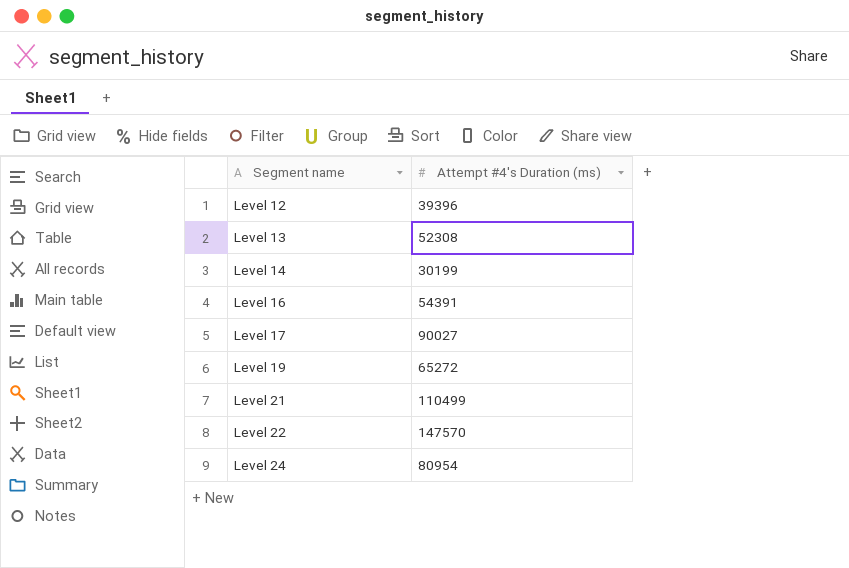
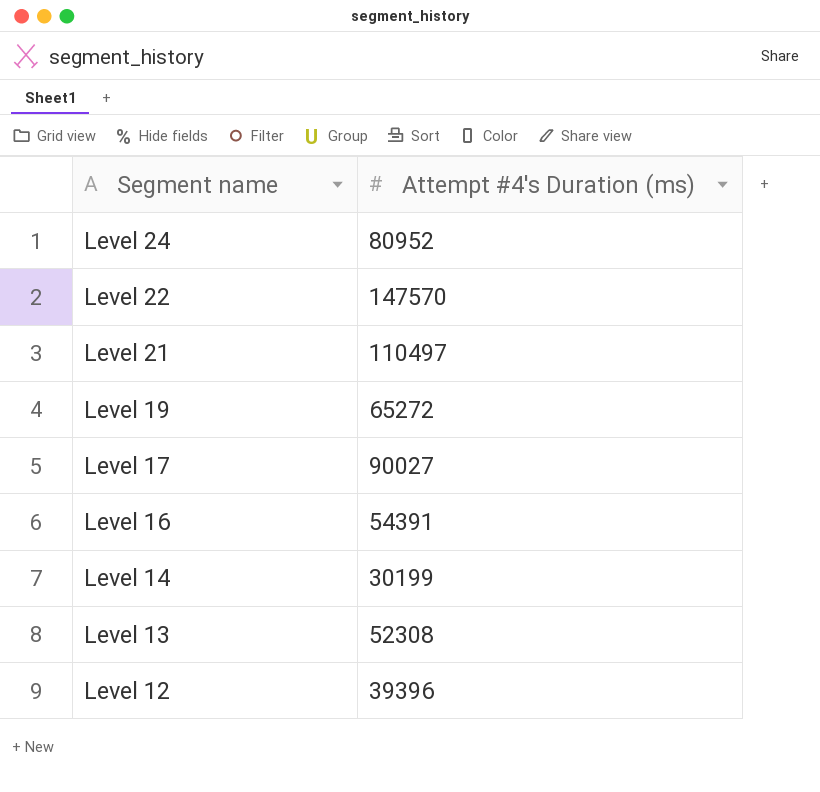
row order: Segment name ascending -> Segment name descending
Level 24 | Attempt #4's Duration (ms): 80954 -> 80952
Level 21 | Attempt #4's Duration (ms): 110499 -> 110497

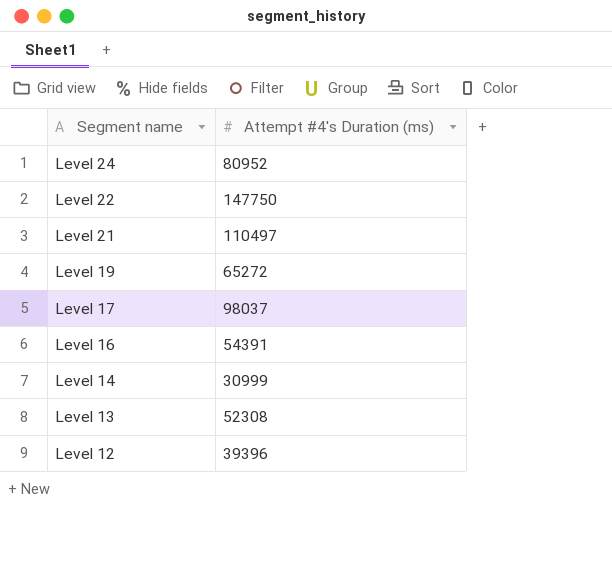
Level 22 | Attempt #4's Duration (ms): 147570 -> 147750
Level 17 | Attempt #4's Duration (ms): 90027 -> 98037
Level 14 | Attempt #4's Duration (ms): 30199 -> 30999

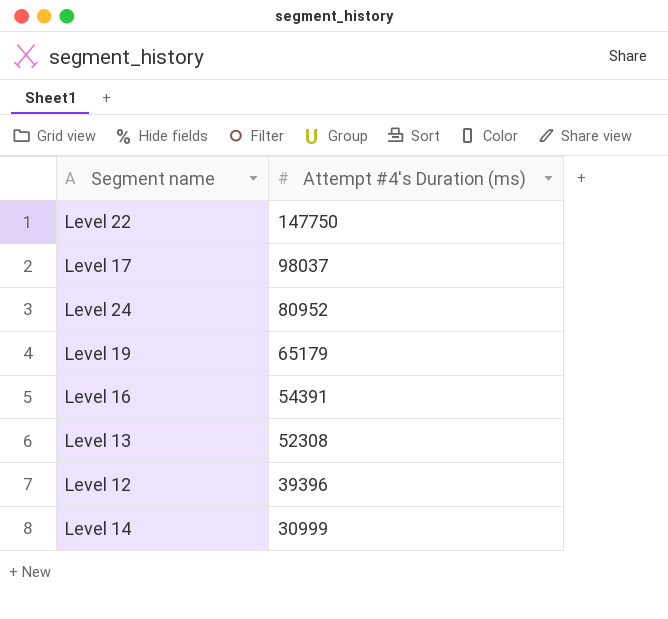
row order: Segment name descending -> Attempt #4's Duration (ms) descending
row Level 21: 110497 -> none
Level 19 | Attempt #4's Duration (ms): 65272 -> 65179

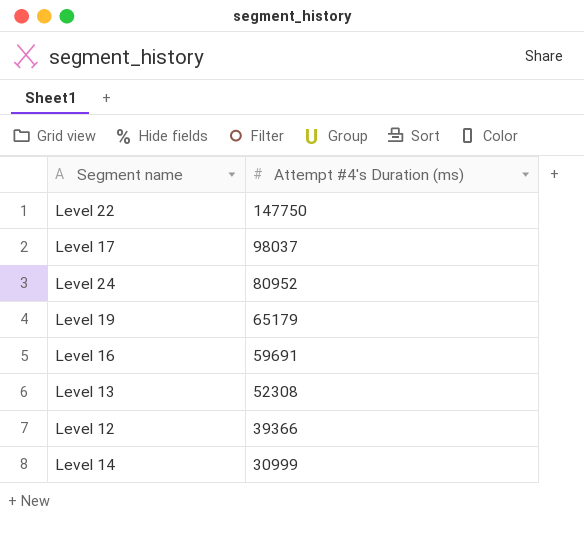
Level 16 | Attempt #4's Duration (ms): 54391 -> 59691
Level 12 | Attempt #4's Duration (ms): 39396 -> 39366

